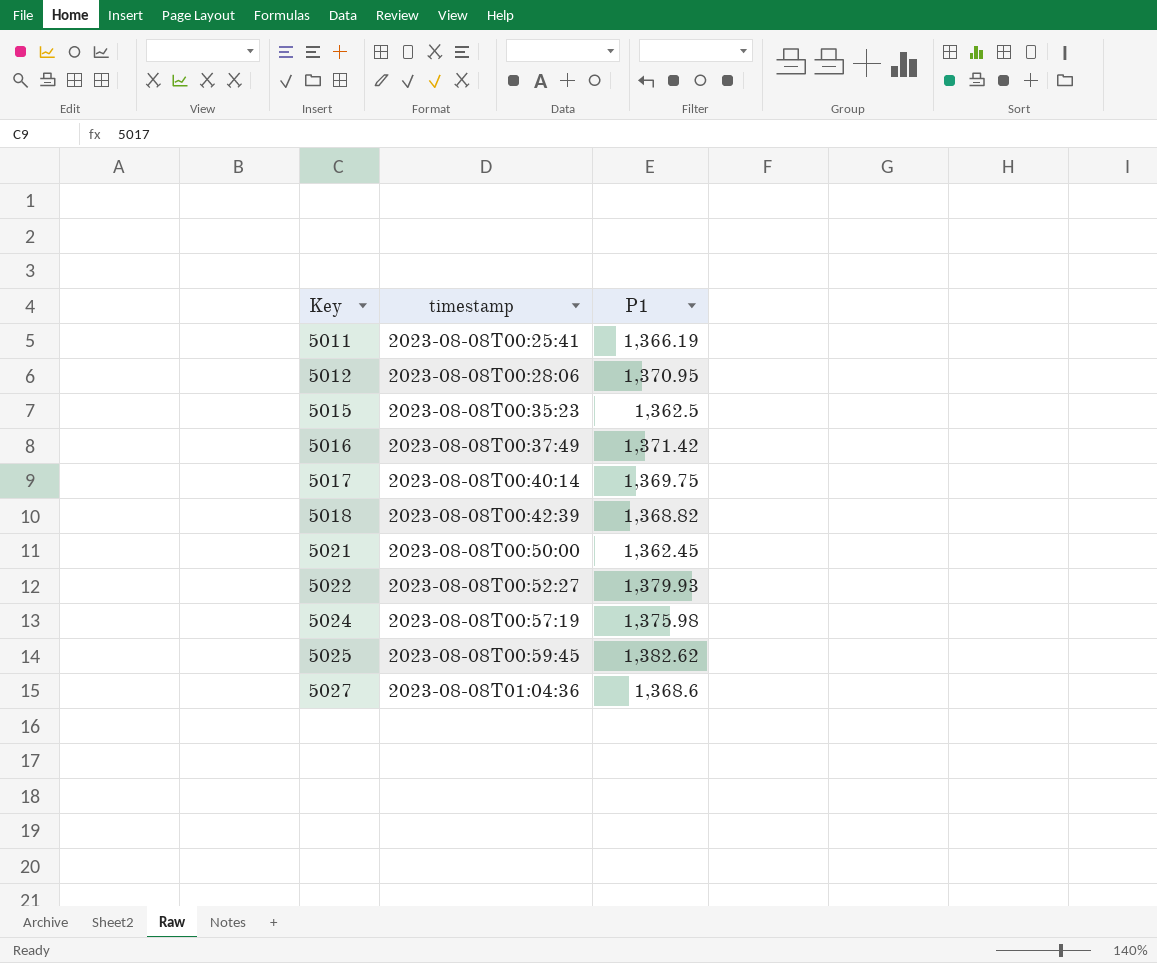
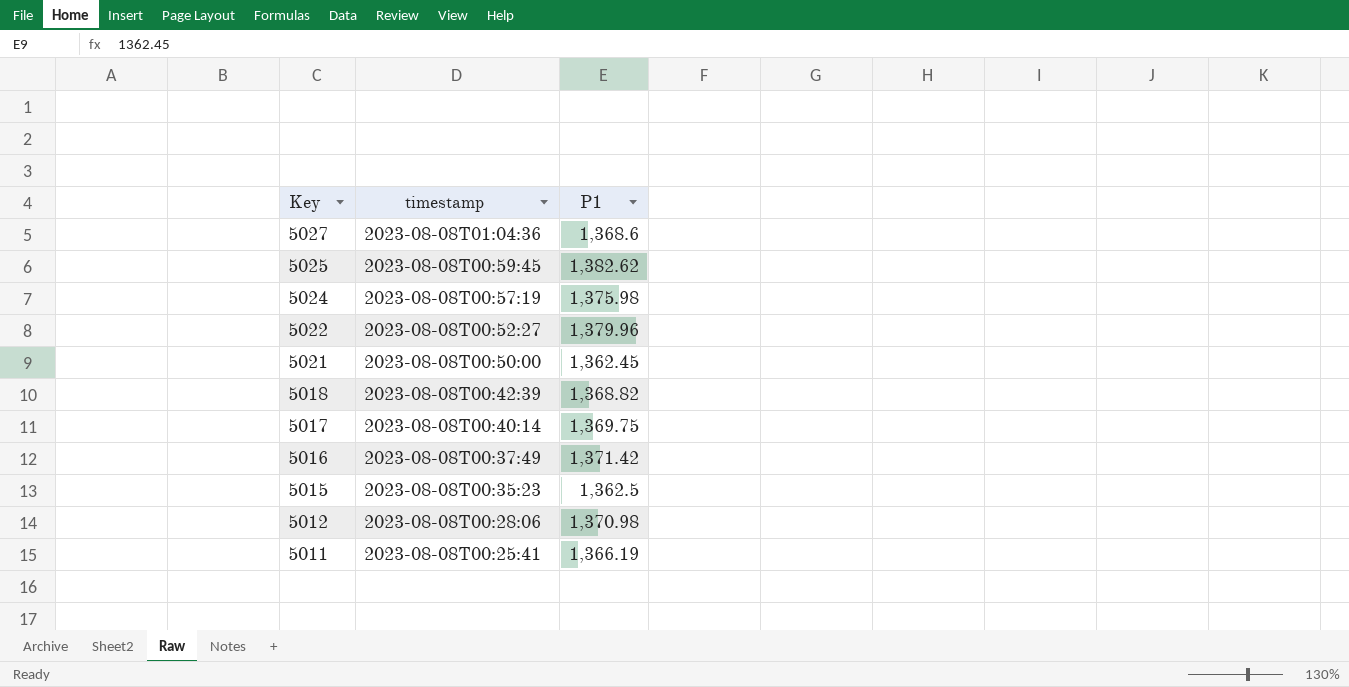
row order: Key ascending -> Key descending
5022 | P1: 1,379.93 -> 1,379.96
5012 | P1: 1,370.95 -> 1,370.98

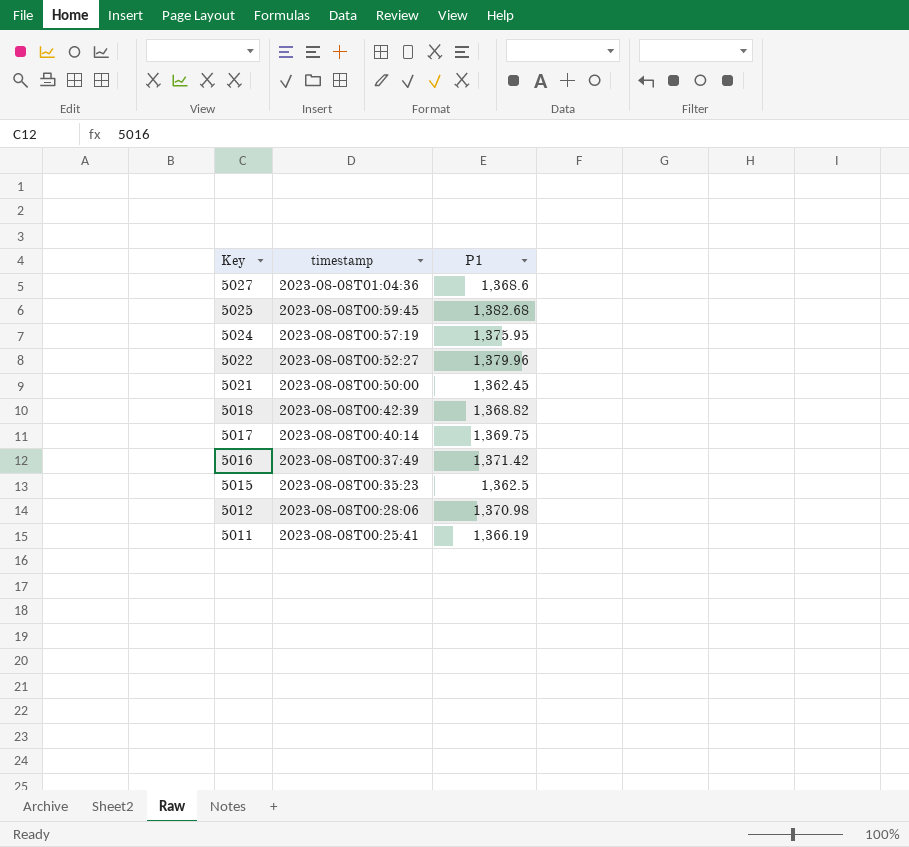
5025 | P1: 1,382.62 -> 1,382.68
5024 | P1: 1,375.98 -> 1,375.95

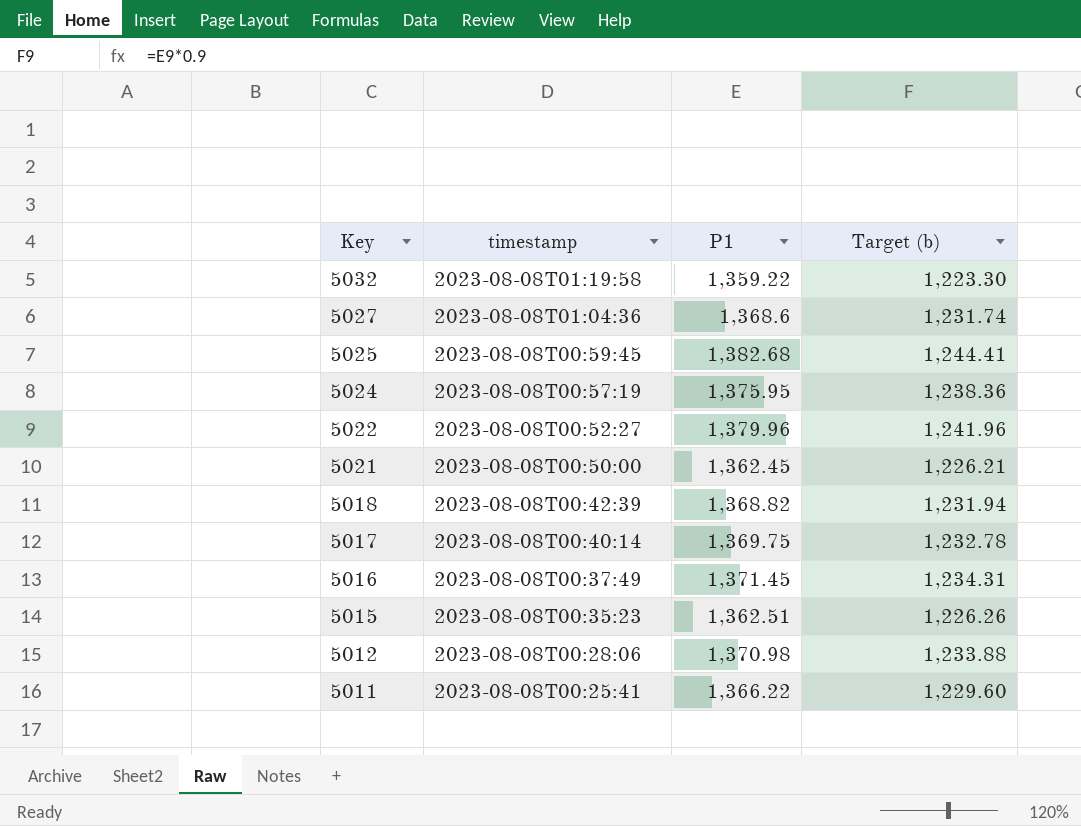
column Target (b) | formula: none -> [P1] * 0.9
row 5032: none -> 2023-08-08T01:19:58 | 1,359.22 | 1,223.30
5016 | P1: 1,371.42 -> 1,371.45
5015 | P1: 1,362.5 -> 1,362.51
5011 | P1: 1,366.19 -> 1,366.22

